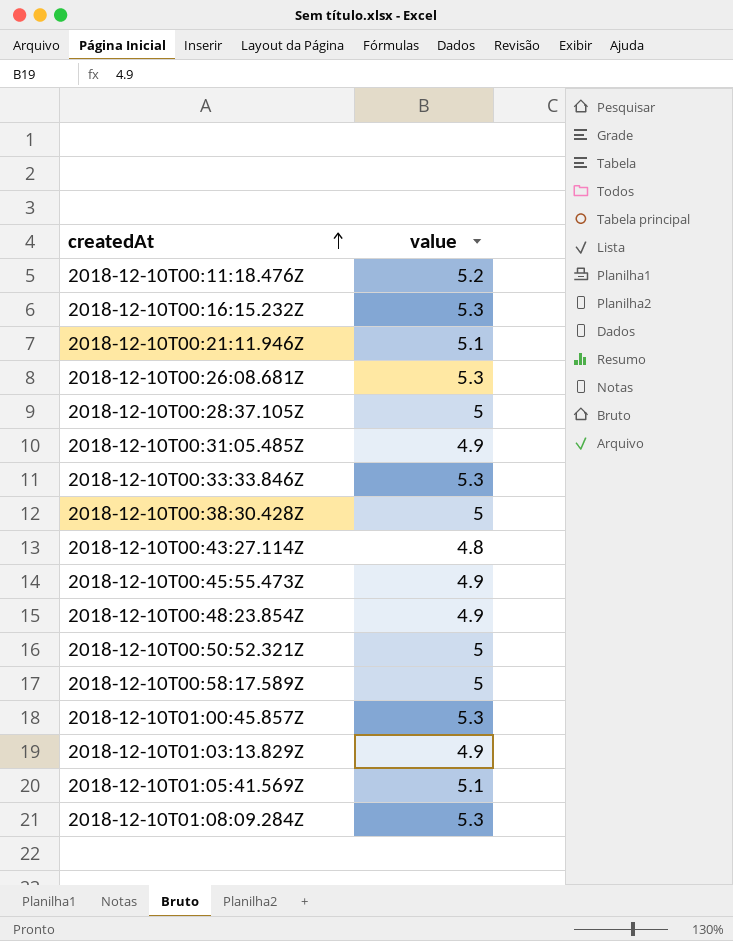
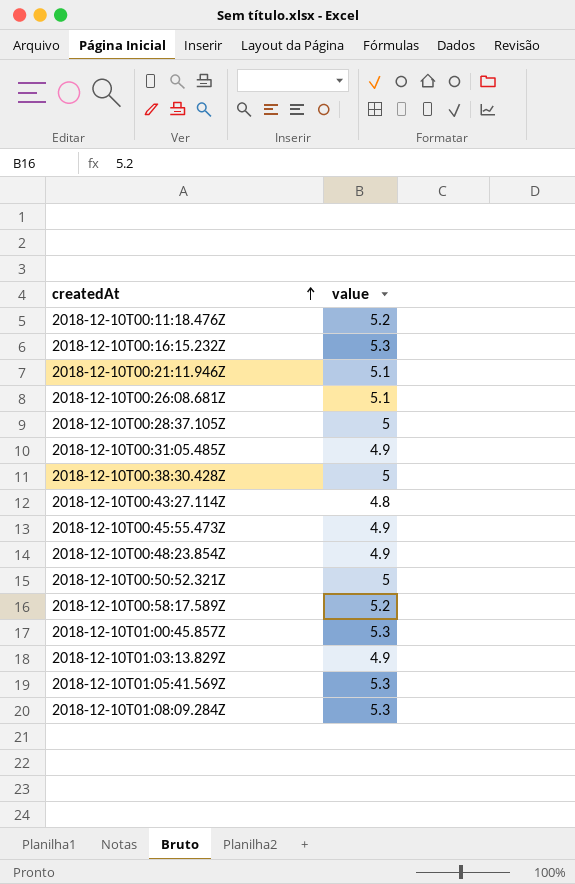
row 2018-12-10T00:33:33.846Z: 5.3 -> none
2018-12-10T00:26:08.681Z | value: 5.3 -> 5.1
2018-12-10T00:58:17.589Z | value: 5 -> 5.2
2018-12-10T01:05:41.569Z | value: 5.1 -> 5.3

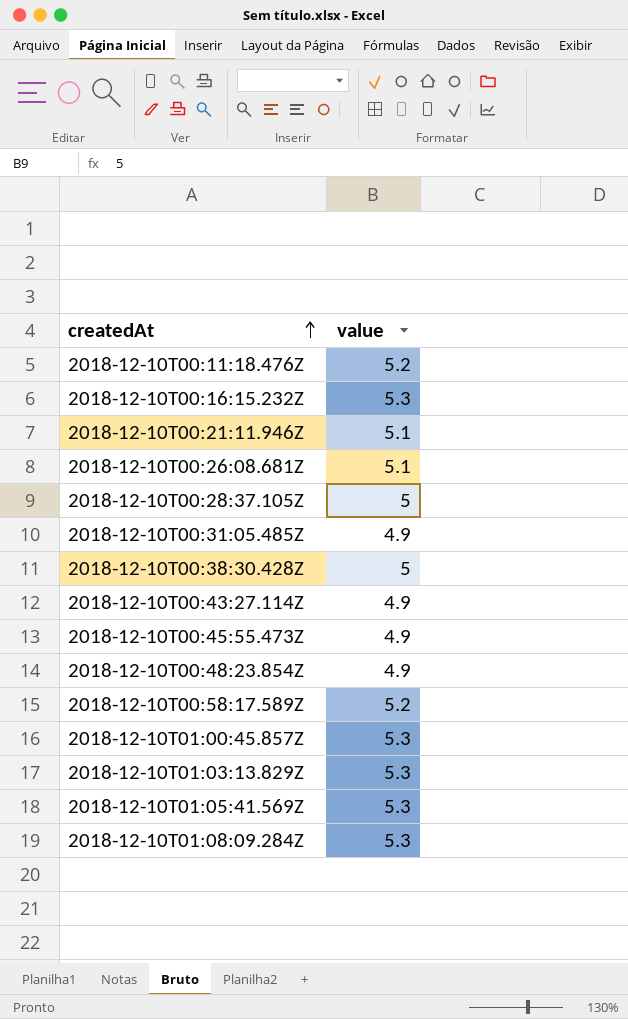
row 2018-12-10T00:50:52.321Z: 5 -> none
2018-12-10T00:43:27.114Z | value: 4.8 -> 4.9
2018-12-10T01:03:13.829Z | value: 4.9 -> 5.3

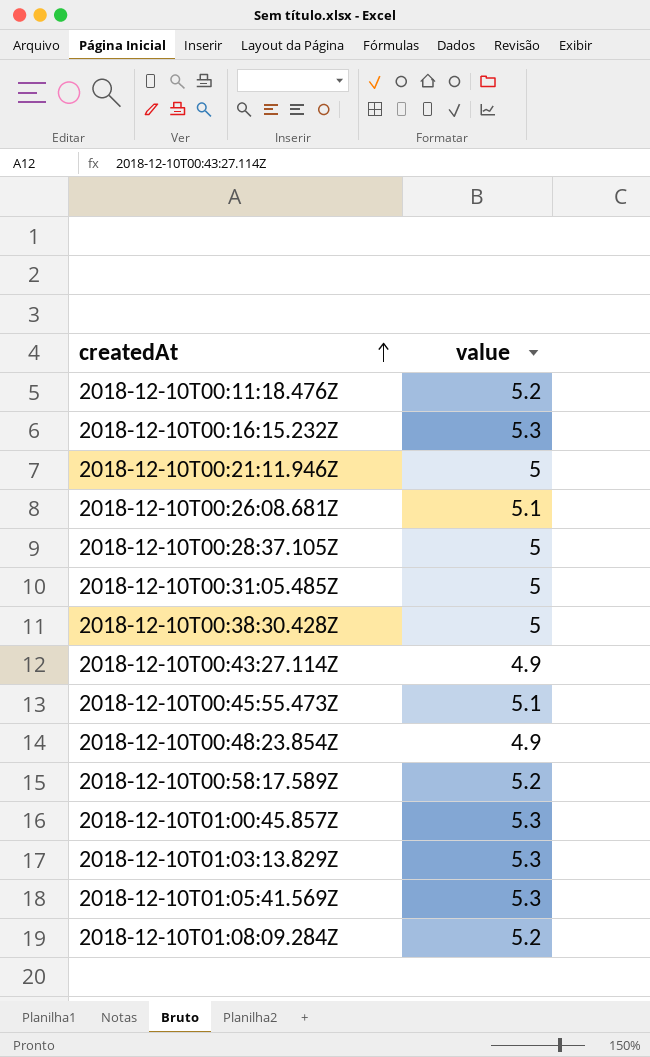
2018-12-10T00:21:11.946Z | value: 5.1 -> 5
2018-12-10T00:31:05.485Z | value: 4.9 -> 5
2018-12-10T00:45:55.473Z | value: 4.9 -> 5.1
2018-12-10T01:08:09.284Z | value: 5.3 -> 5.2

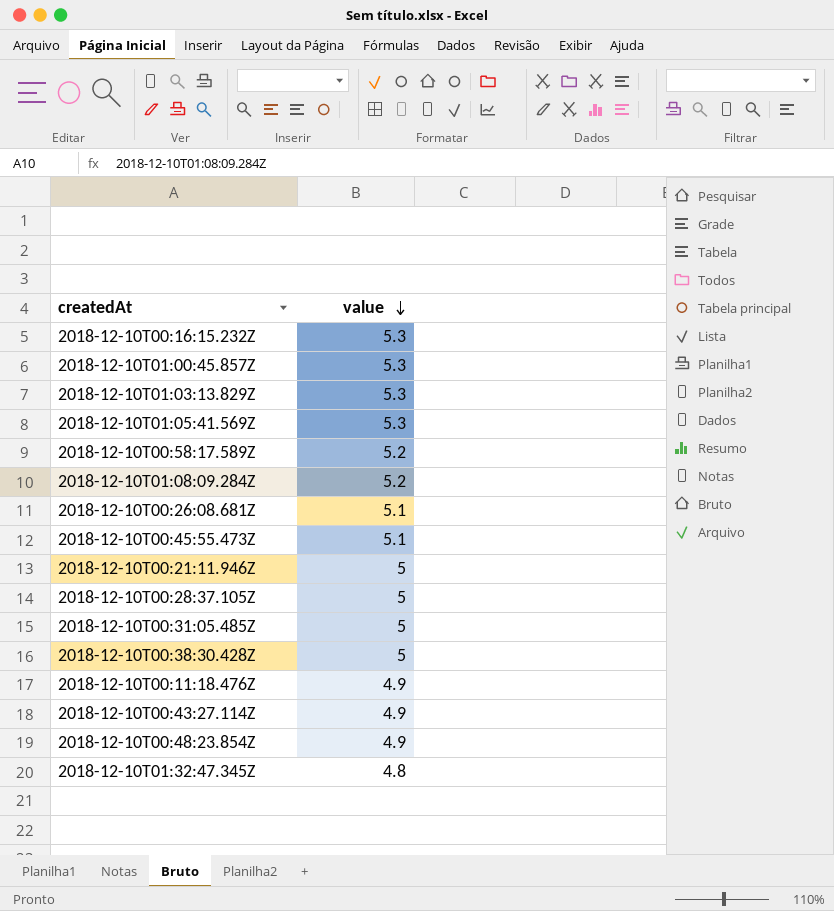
row order: createdAt ascending -> value descending
2018-12-10T00:11:18.476Z | value: 5.2 -> 4.9
row 2018-12-10T01:32:47.345Z: none -> 4.8

